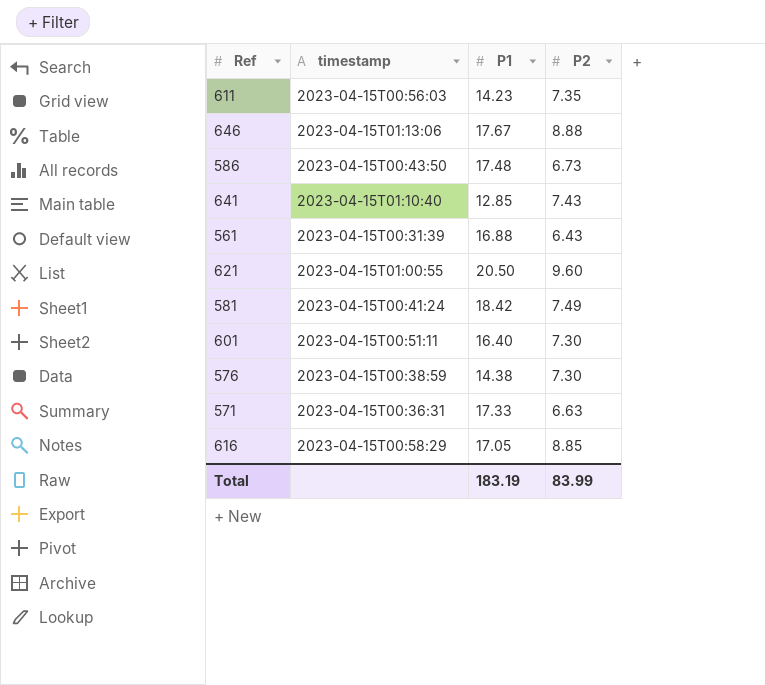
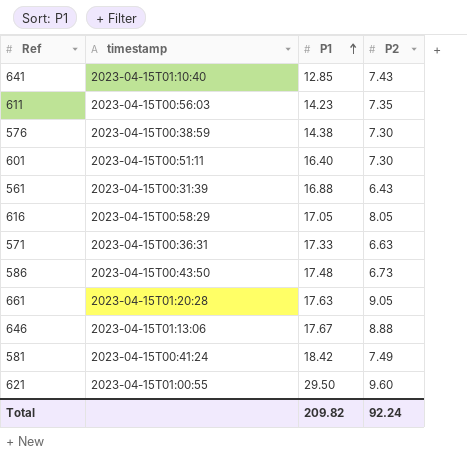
row order: none -> P1 ascending
616 | P2: 8.85 -> 8.05
row 661: none -> 2023-04-15T01:20:28 | 17.63 | 9.05
621 | P1: 20.50 -> 29.50
Total | P1: 183.19 -> 209.82
Total | P2: 83.99 -> 92.24

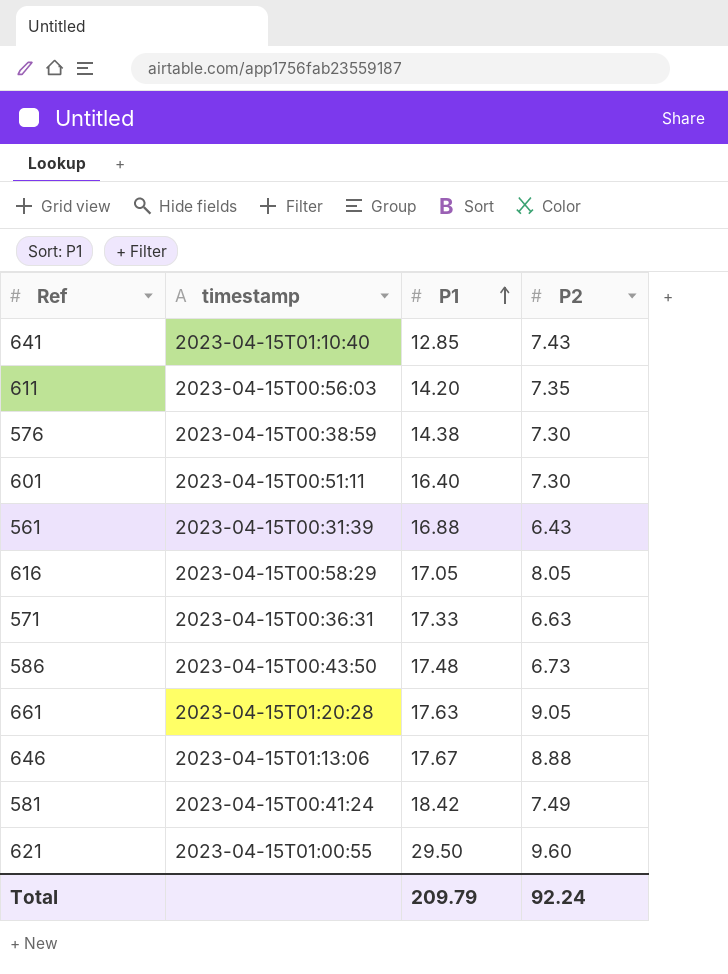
611 | P1: 14.23 -> 14.20
Total | P1: 209.82 -> 209.79

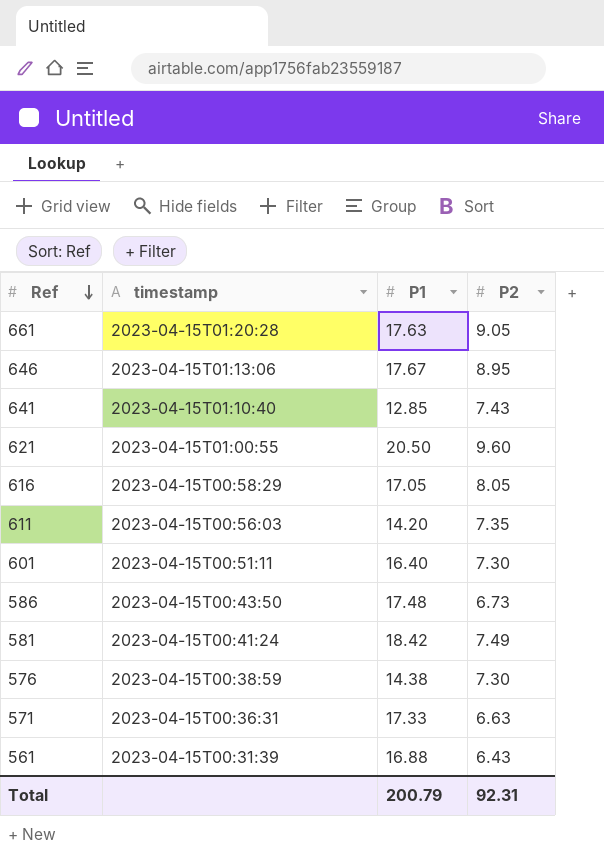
row order: P1 ascending -> Ref descending
646 | P2: 8.88 -> 8.95
621 | P1: 29.50 -> 20.50
Total | P1: 209.79 -> 200.79
Total | P2: 92.24 -> 92.31

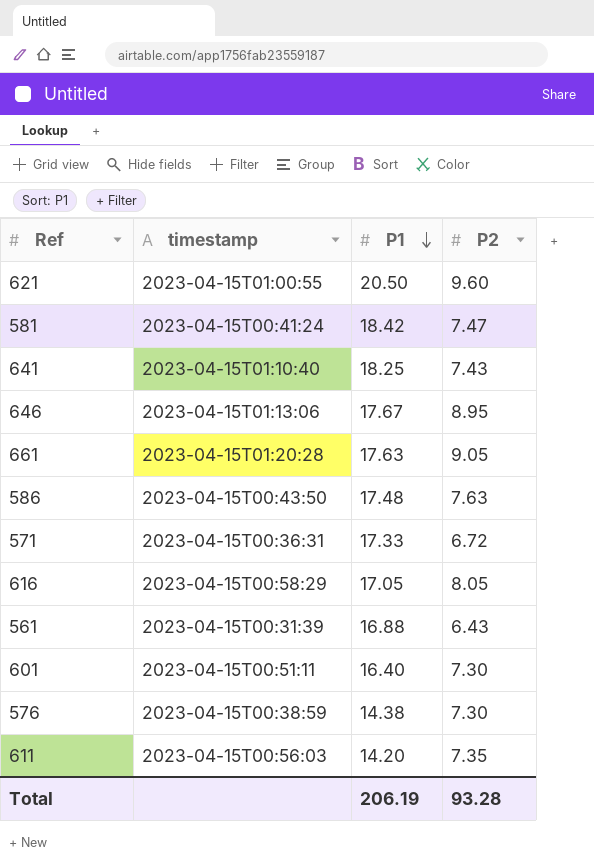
row order: Ref descending -> P1 descending
581 | P2: 7.49 -> 7.47
641 | P1: 12.85 -> 18.25
586 | P2: 6.73 -> 7.63
571 | P2: 6.63 -> 6.72
Total | P1: 200.79 -> 206.19
Total | P2: 92.31 -> 93.28

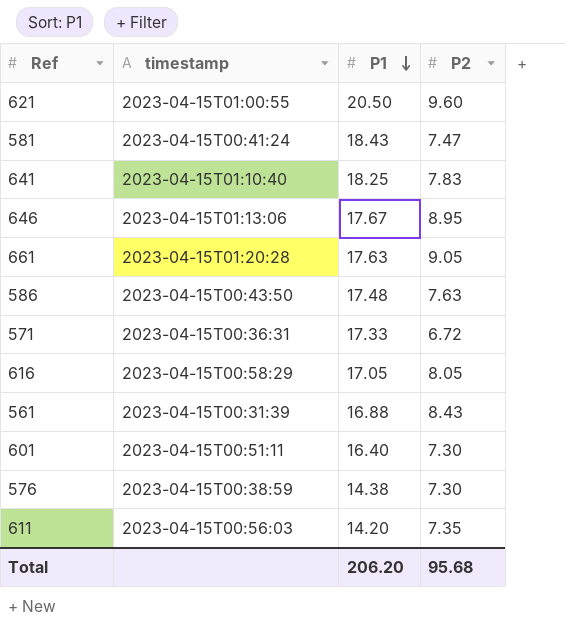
581 | P1: 18.42 -> 18.43
641 | P2: 7.43 -> 7.83
561 | P2: 6.43 -> 8.43
Total | P1: 206.19 -> 206.20
Total | P2: 93.28 -> 95.68

